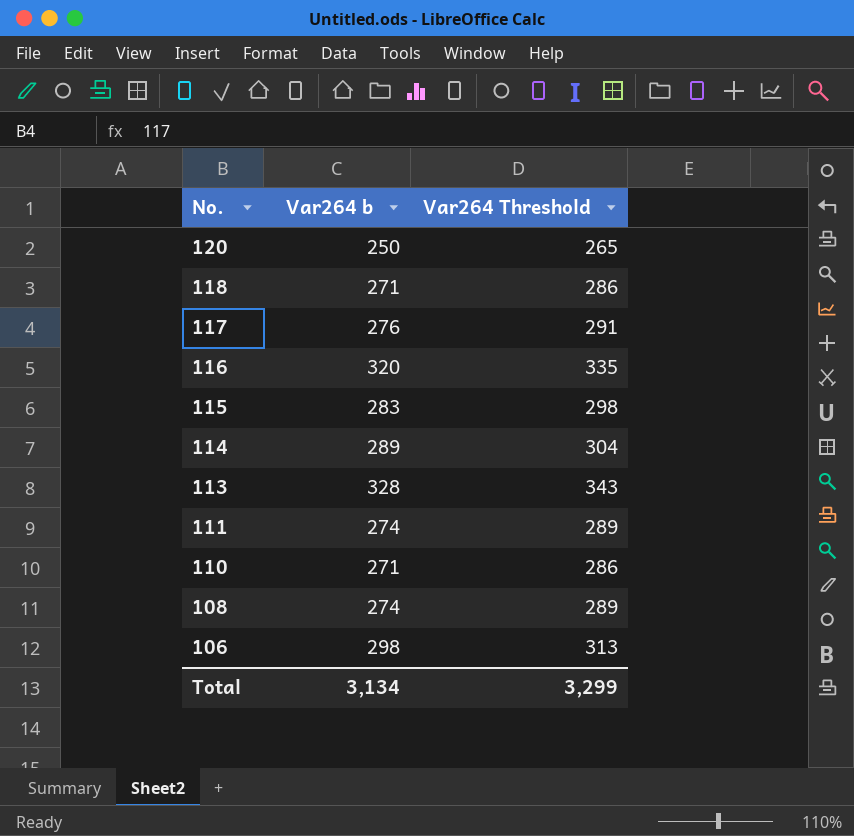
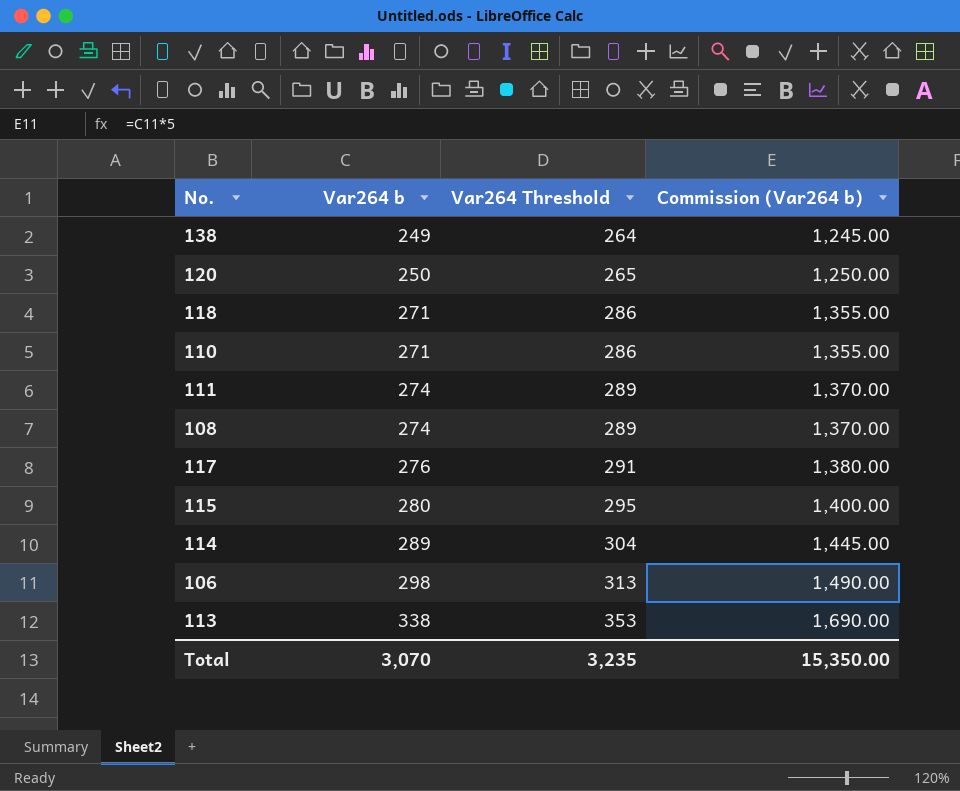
row order: No. descending -> Var264 b ascending
column Commission (Var264 b) | formula: none -> [Var264 b] * 5
row 116: 320 | 335 -> none
row 138: none -> 249 | 264 | 1,245.00
115 | Var264 b: 283 -> 280
115 | Var264 Threshold: 298 -> 295
113 | Var264 b: 328 -> 338
113 | Var264 Threshold: 343 -> 353
Total | Var264 b: 3,134 -> 3,070
Total | Var264 Threshold: 3,299 -> 3,235

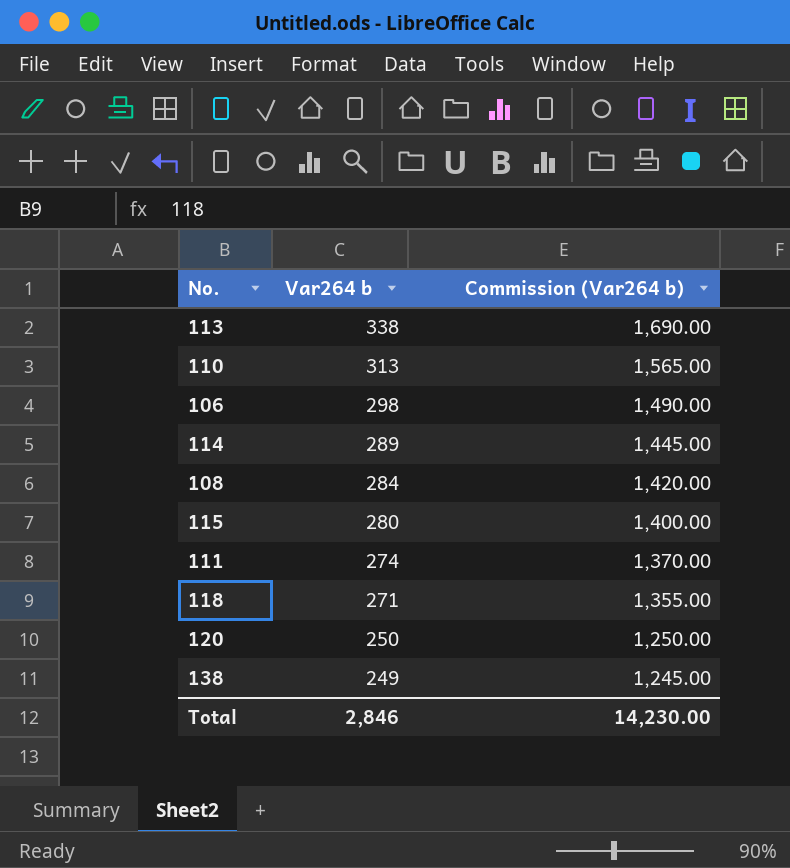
row order: Var264 b ascending -> Var264 b descending
column Var264 Threshold | formula: [Var264 b] + 15 -> none
row 117: 276 | 291 | 1,380.00 -> none
110 | Var264 b: 271 -> 313
110 | Commission (Var264 b): 1,355.00 -> 1,565.00
108 | Var264 b: 274 -> 284
108 | Commission (Var264 b): 1,370.00 -> 1,420.00
Total | Var264 b: 3,070 -> 2,846
Total | Commission (Var264 b): 15,350.00 -> 14,230.00

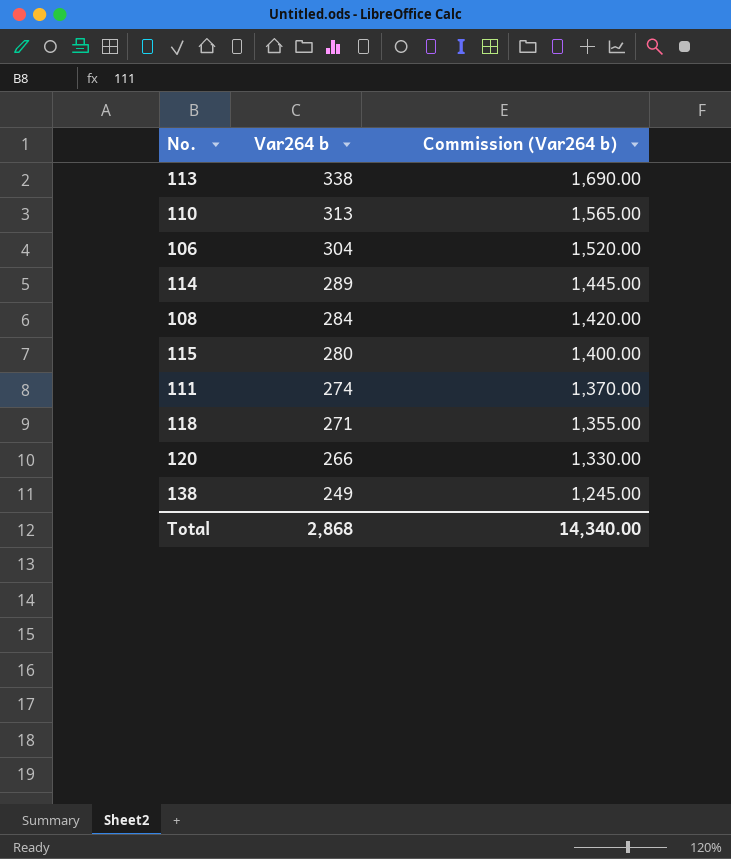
106 | Var264 b: 298 -> 304
106 | Commission (Var264 b): 1,490.00 -> 1,520.00
120 | Var264 b: 250 -> 266
120 | Commission (Var264 b): 1,250.00 -> 1,330.00
Total | Var264 b: 2,846 -> 2,868
Total | Commission (Var264 b): 14,230.00 -> 14,340.00

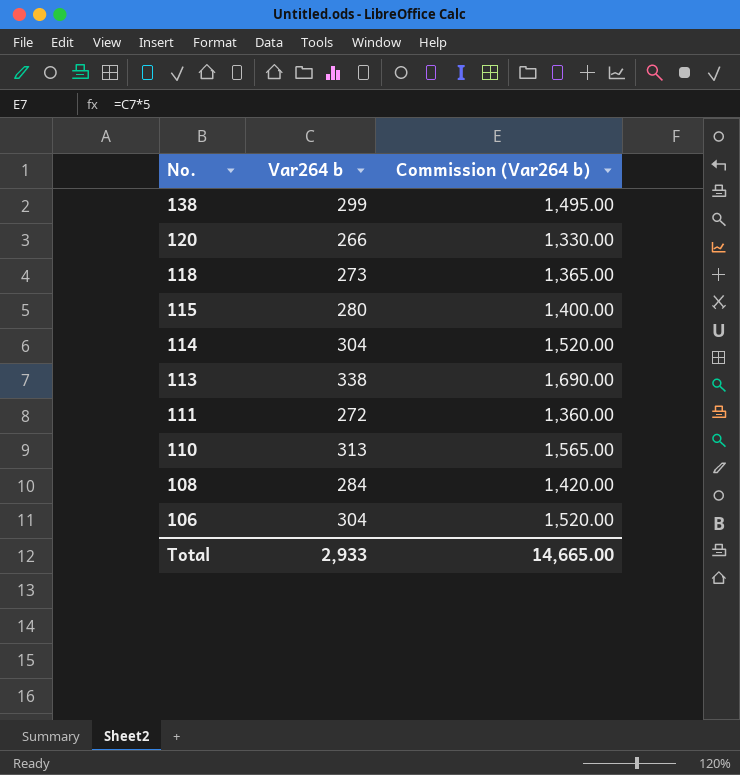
row order: Var264 b descending -> No. descending
138 | Var264 b: 249 -> 299
138 | Commission (Var264 b): 1,245.00 -> 1,495.00
118 | Var264 b: 271 -> 273
118 | Commission (Var264 b): 1,355.00 -> 1,365.00
114 | Var264 b: 289 -> 304
114 | Commission (Var264 b): 1,445.00 -> 1,520.00
111 | Var264 b: 274 -> 272
111 | Commission (Var264 b): 1,370.00 -> 1,360.00
Total | Var264 b: 2,868 -> 2,933
Total | Commission (Var264 b): 14,340.00 -> 14,665.00

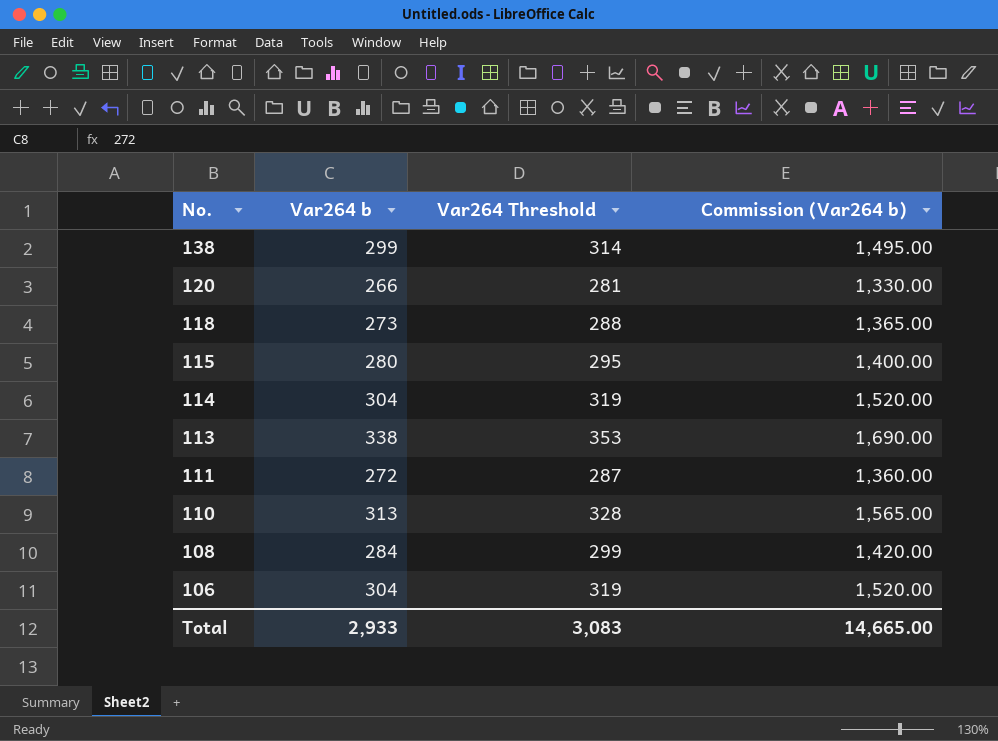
column Var264 Threshold | formula: none -> [Var264 b] + 15

